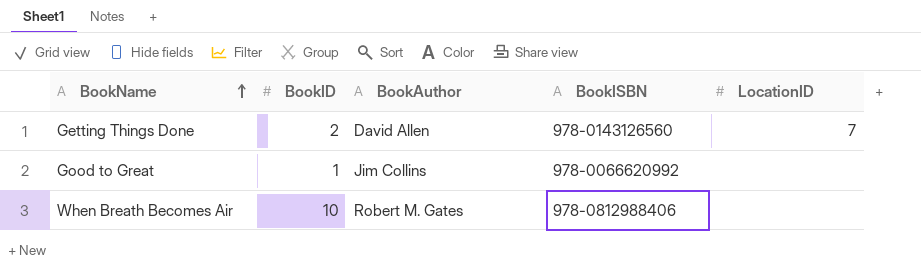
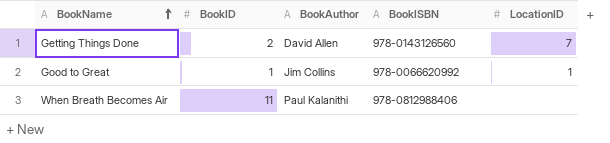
Good to Great | LocationID: none -> 1
When Breath Becomes Air | BookID: 10 -> 11
When Breath Becomes Air | BookAuthor: Robert M. Gates -> Paul Kalanithi

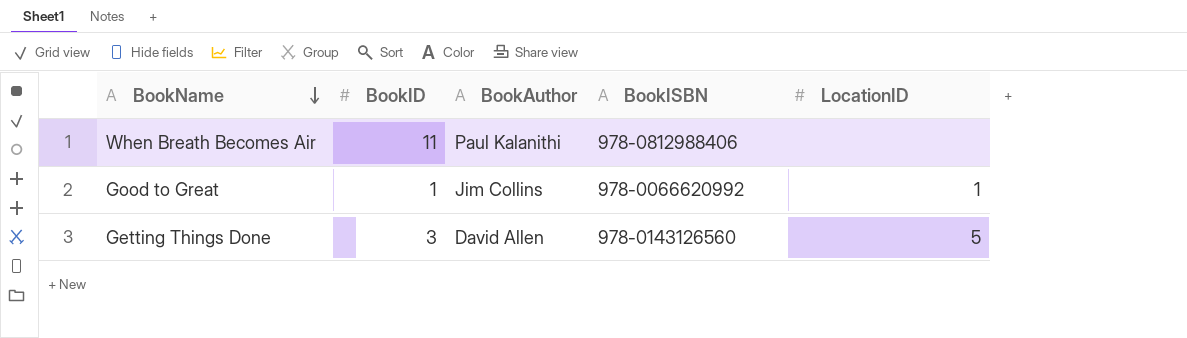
row order: BookName ascending -> BookName descending
Getting Things Done | BookID: 2 -> 3
Getting Things Done | LocationID: 7 -> 5

